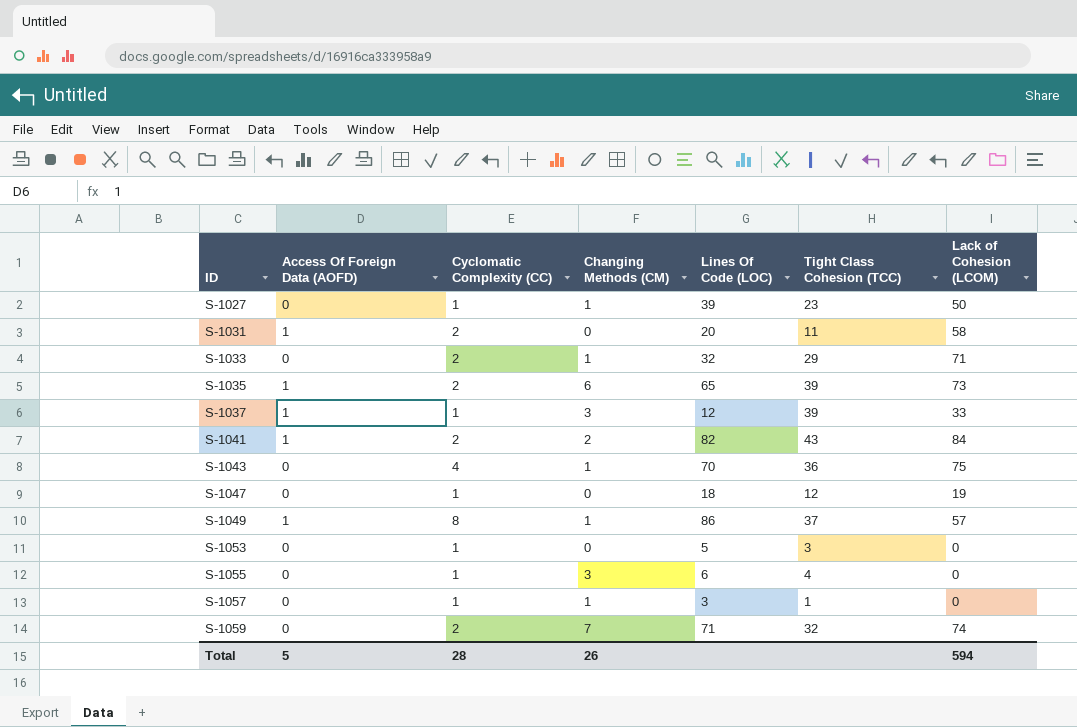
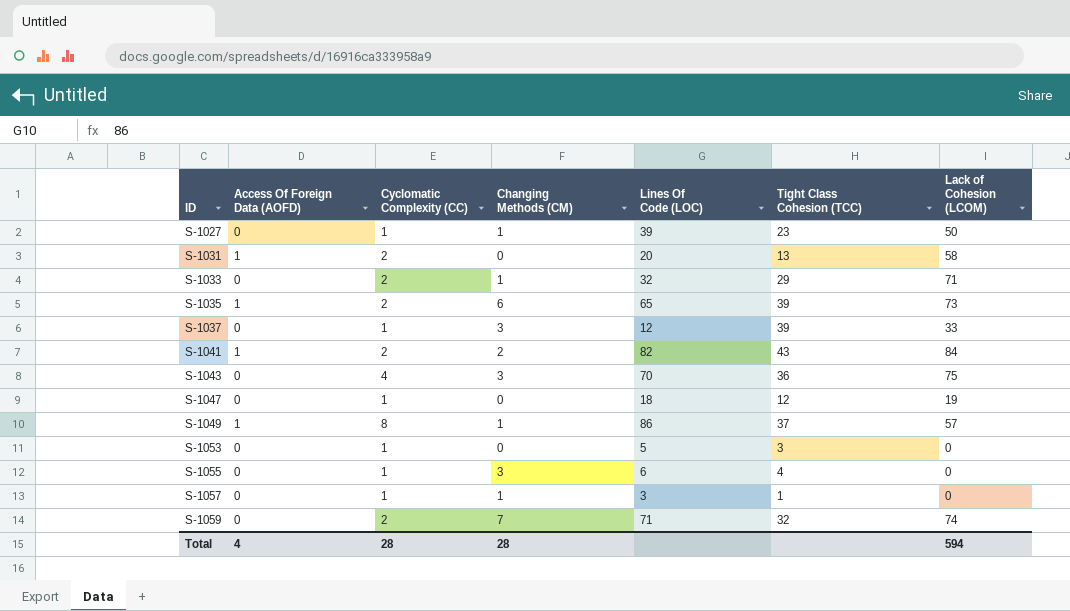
S-1031 | Tight Class Cohesion (TCC): 11 -> 13
S-1037 | Access Of Foreign Data (AOFD): 1 -> 0
S-1043 | Changing Methods (CM): 1 -> 3
Total | Access Of Foreign Data (AOFD): 5 -> 4
Total | Changing Methods (CM): 26 -> 28

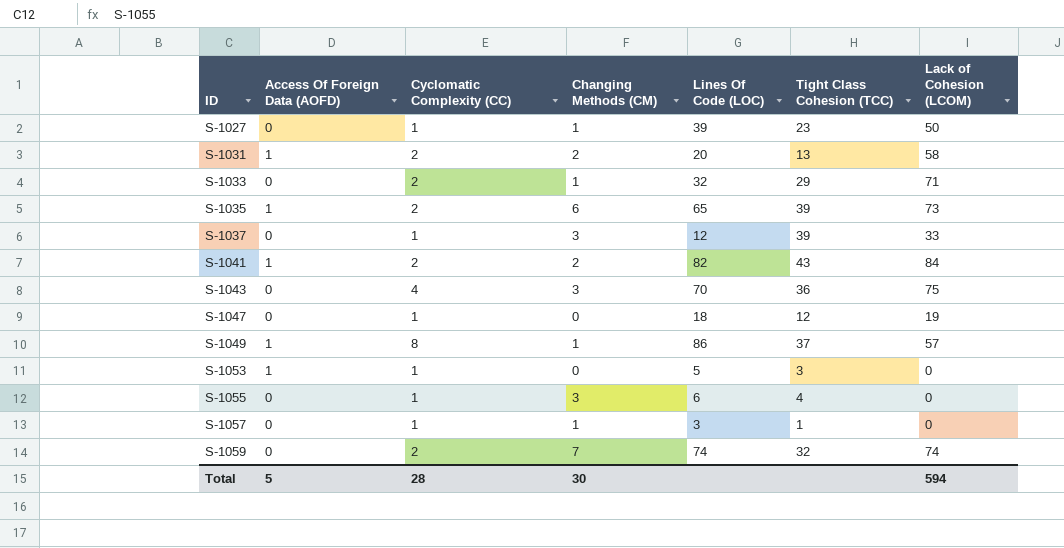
S-1031 | Changing Methods (CM): 0 -> 2
S-1053 | Access Of Foreign Data (AOFD): 0 -> 1
S-1059 | Lines Of Code (LOC): 71 -> 74
Total | Access Of Foreign Data (AOFD): 4 -> 5
Total | Changing Methods (CM): 28 -> 30

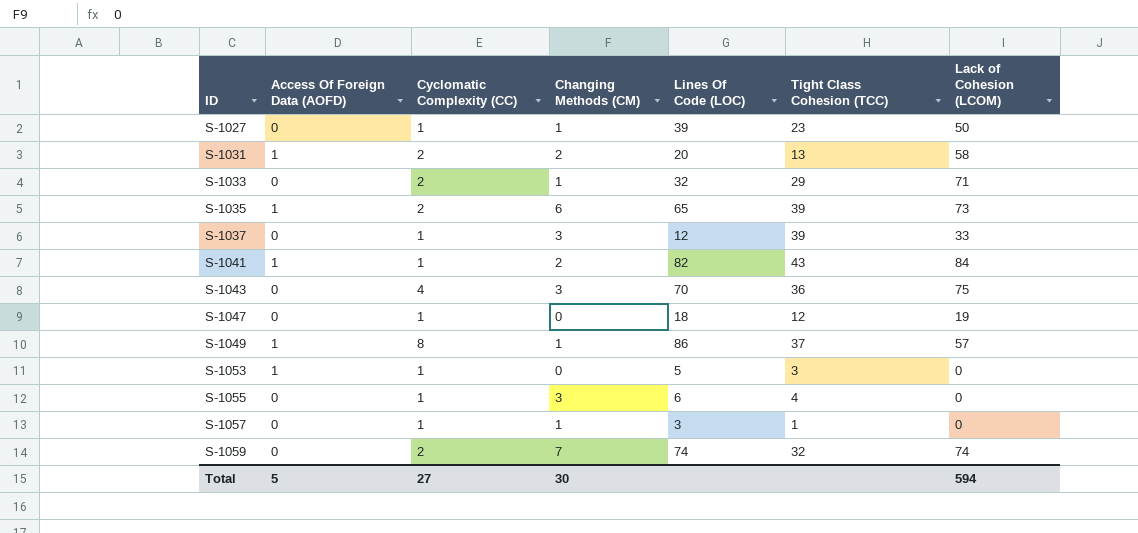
S-1041 | Cyclomatic Complexity (CC): 2 -> 1
Total | Cyclomatic Complexity (CC): 28 -> 27

